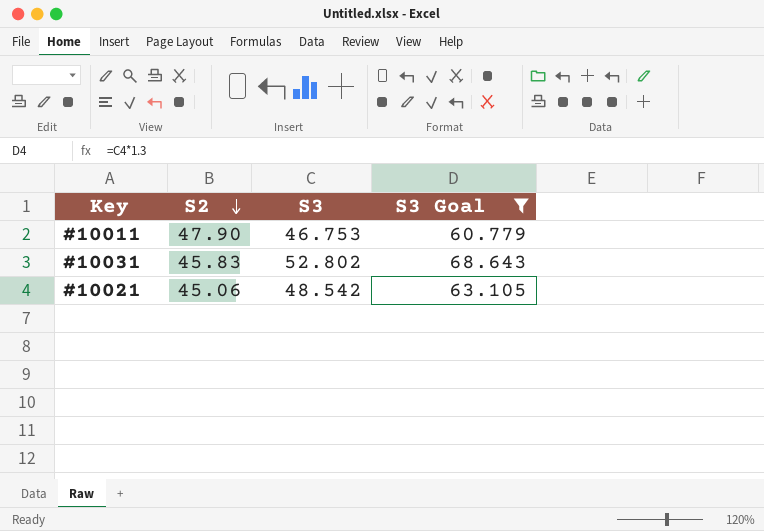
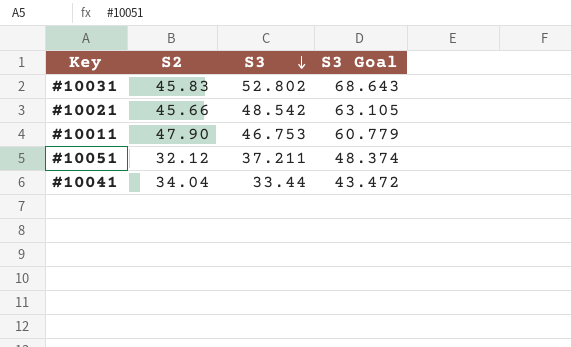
filter: S3 Goal >= 60.779 -> none
row order: S2 descending -> S3 descending
#10021 | S2: 45.06 -> 45.66

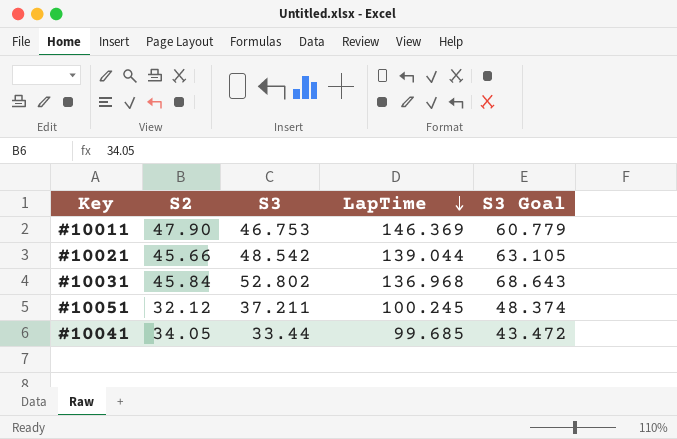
row order: S3 descending -> LapTime descending
column LapTime | position: none -> 4
#10031 | S2: 45.83 -> 45.84
#10041 | S2: 34.04 -> 34.05

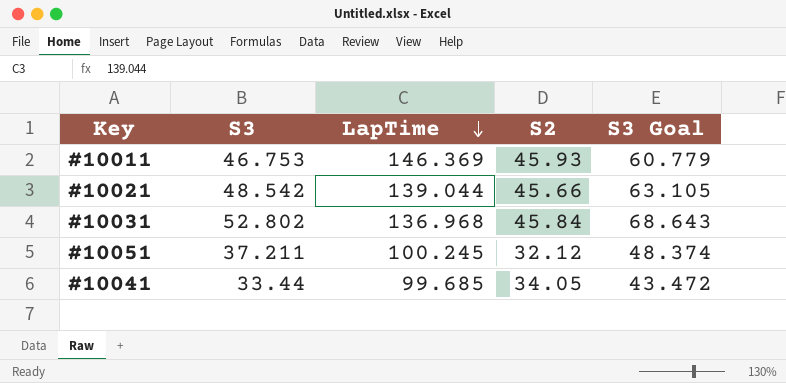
column S2 | position: 2 -> 4
#10011 | S2: 47.90 -> 45.93

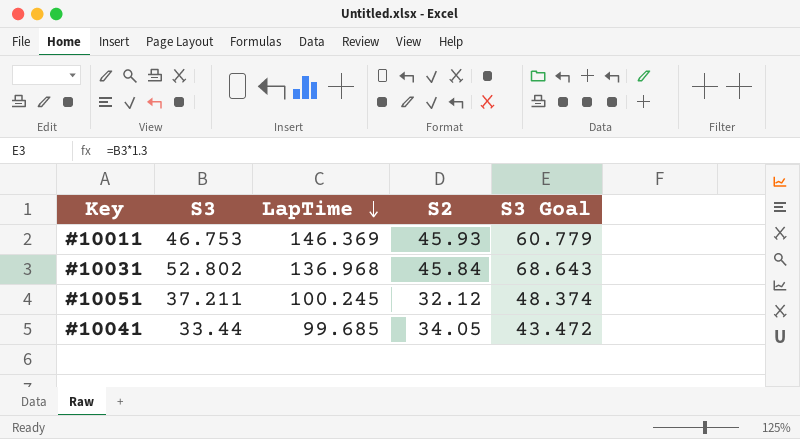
row #10021: 48.542 | 139.044 | 45.66 | 63.105 -> none

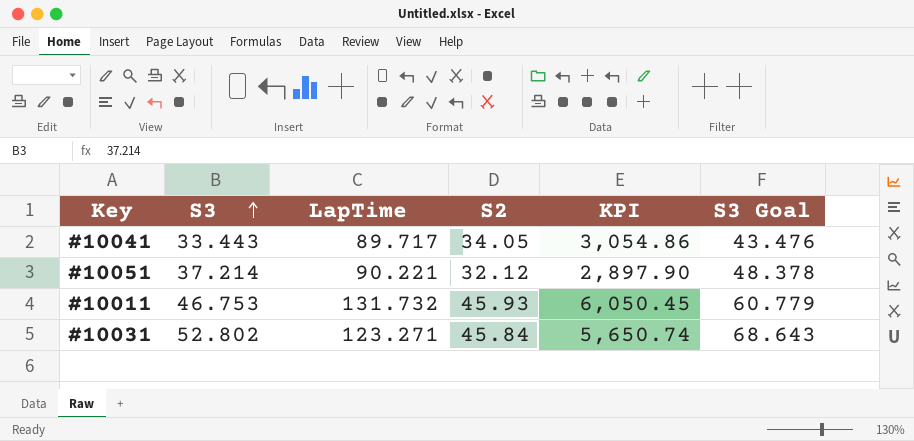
row order: LapTime descending -> S3 ascending
column KPI | formula: none -> [LapTime] * [S2]
#10041 | S3: 33.44 -> 33.443
#10041 | LapTime: 99.685 -> 89.717
#10041 | S3 Goal: 43.472 -> 43.476
#10051 | S3: 37.211 -> 37.214
#10051 | LapTime: 100.245 -> 90.221
#10051 | S3 Goal: 48.374 -> 48.378
#10011 | LapTime: 146.369 -> 131.732
#10031 | LapTime: 136.968 -> 123.271

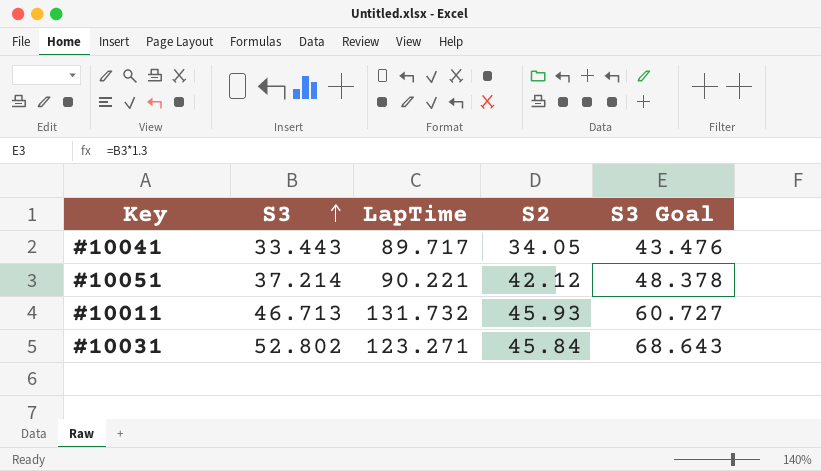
column KPI | formula: [LapTime] * [S2] -> none
#10051 | S2: 32.12 -> 42.12
#10011 | S3: 46.753 -> 46.713
#10011 | S3 Goal: 60.779 -> 60.727

